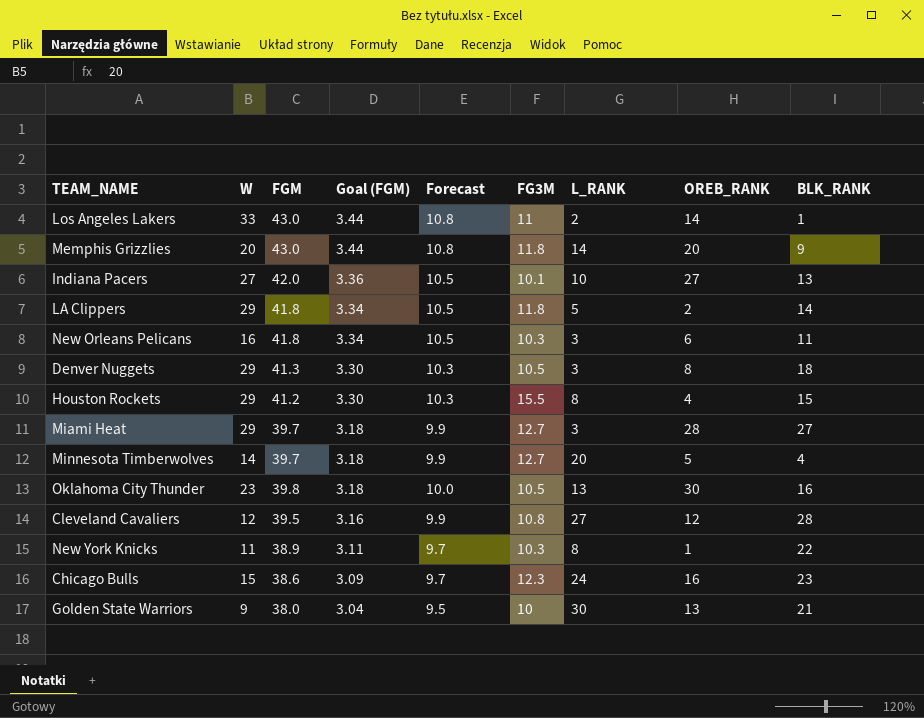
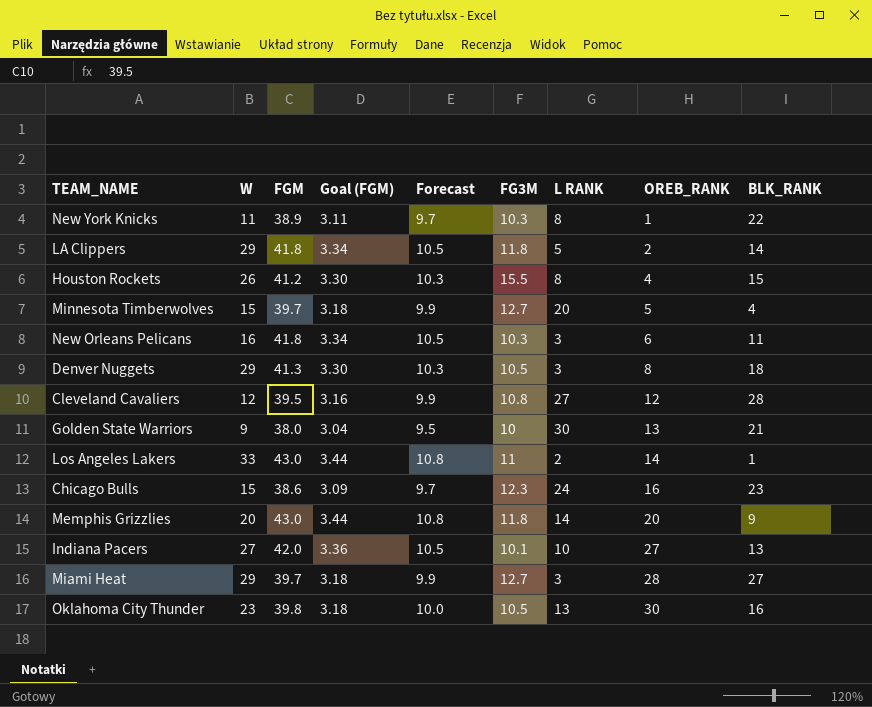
row order: Goal (FGM) descending -> OREB_RANK ascending
column name: L_RANK -> L RANK
Houston Rockets | W: 29 -> 26
Minnesota Timberwolves | W: 14 -> 15

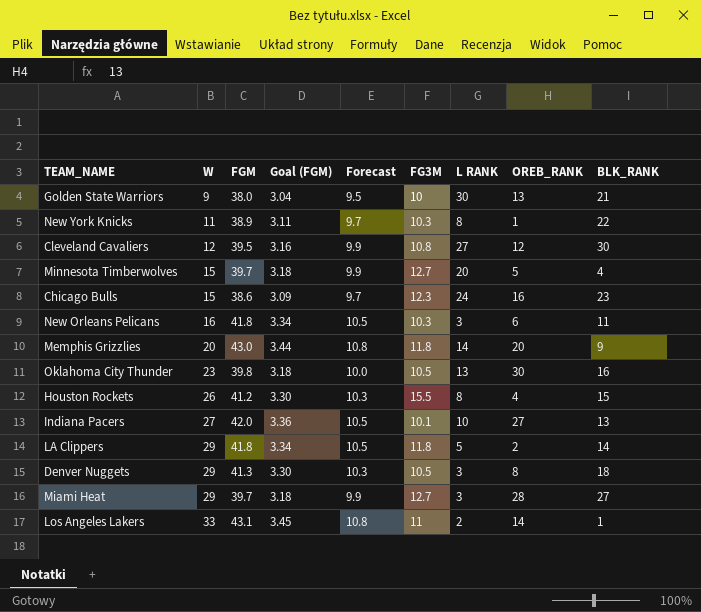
row order: OREB_RANK ascending -> W ascending
Cleveland Cavaliers | BLK_RANK: 28 -> 30
Los Angeles Lakers | FGM: 43.0 -> 43.1
Los Angeles Lakers | Goal (FGM): 3.44 -> 3.45

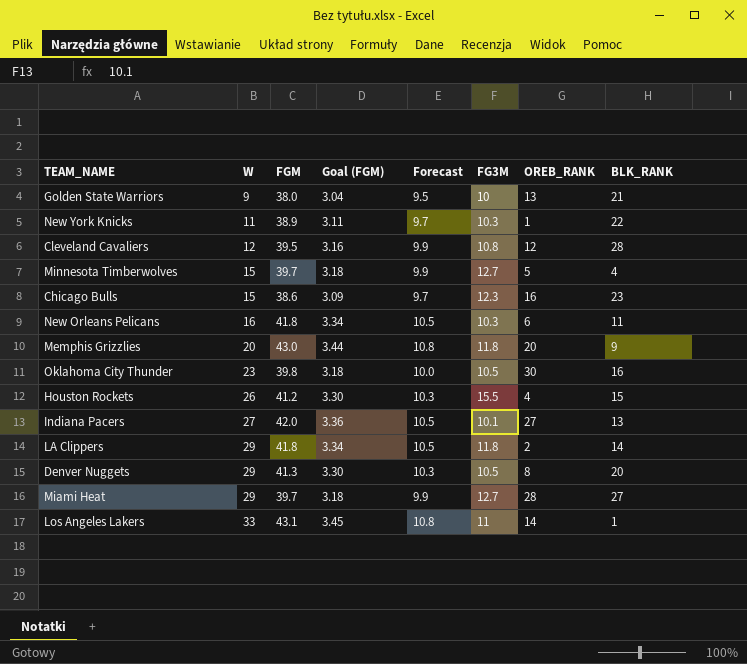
column L RANK | position: 7 -> none
Cleveland Cavaliers | BLK_RANK: 30 -> 28
Denver Nuggets | BLK_RANK: 18 -> 20

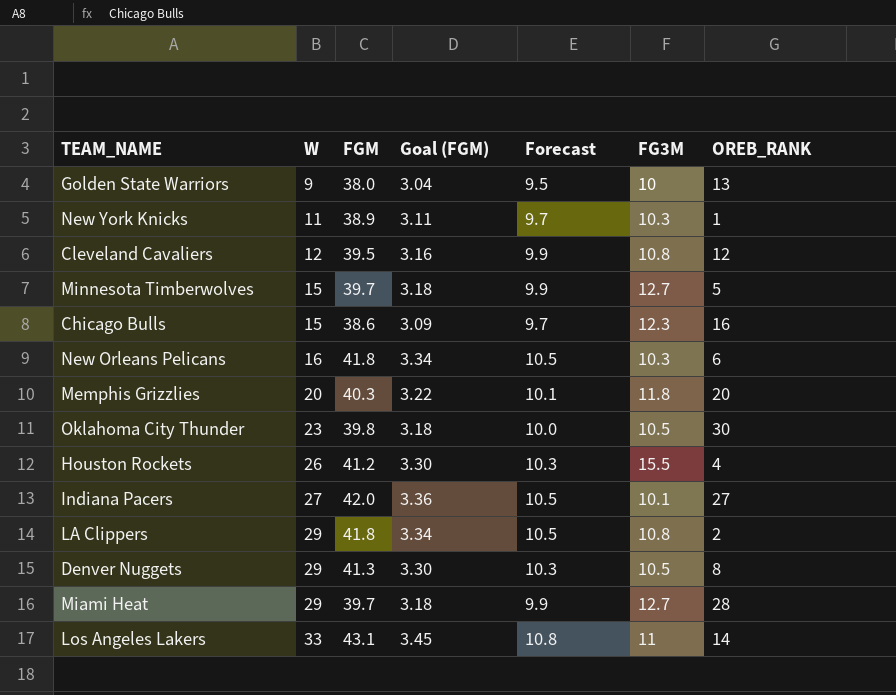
column BLK_RANK | position: 8 -> none
Memphis Grizzlies | FGM: 43.0 -> 40.3
Memphis Grizzlies | Goal (FGM): 3.44 -> 3.22
Memphis Grizzlies | Forecast: 10.8 -> 10.1
LA Clippers | FG3M: 11.8 -> 10.8

